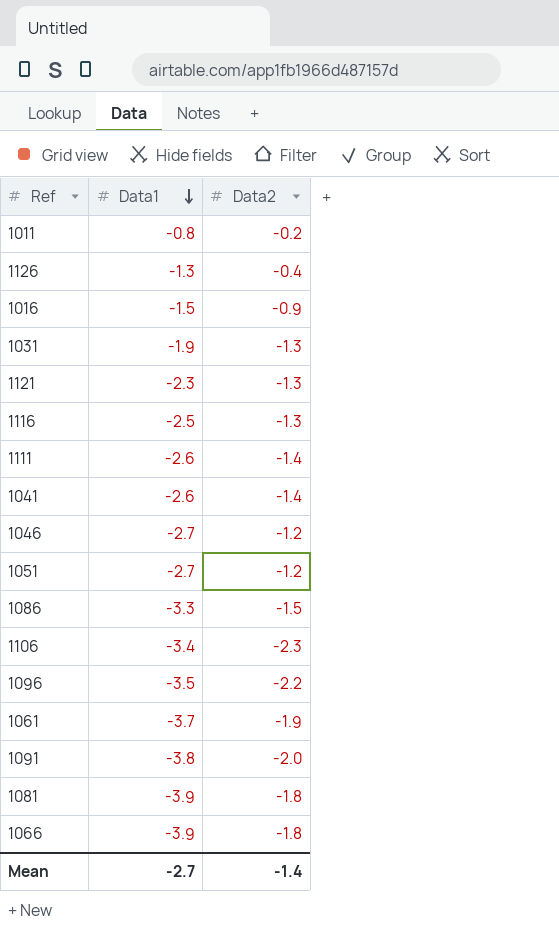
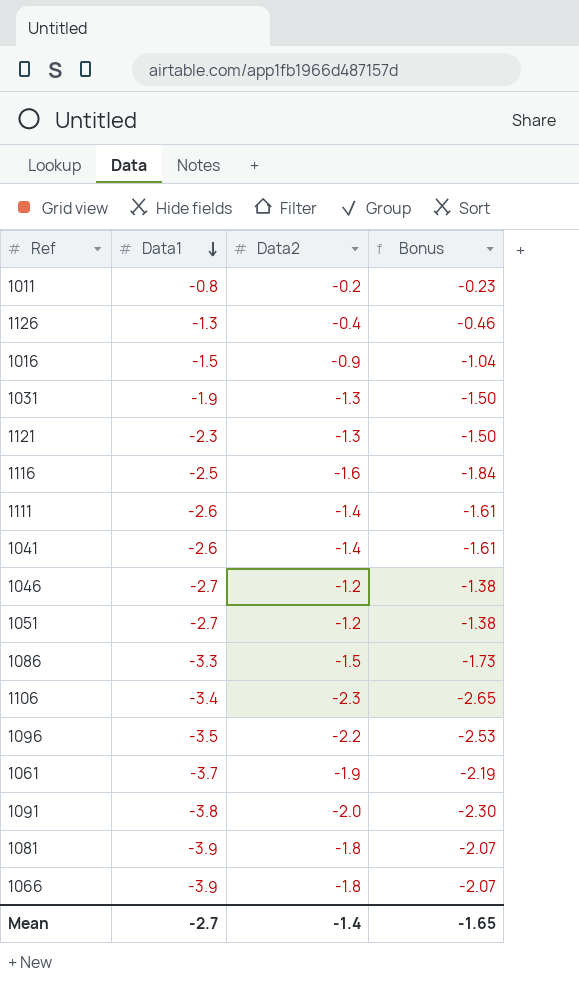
column Bonus | formula: none -> [Data2] * 1.15
1116 | Data2: -1.3 -> -1.6

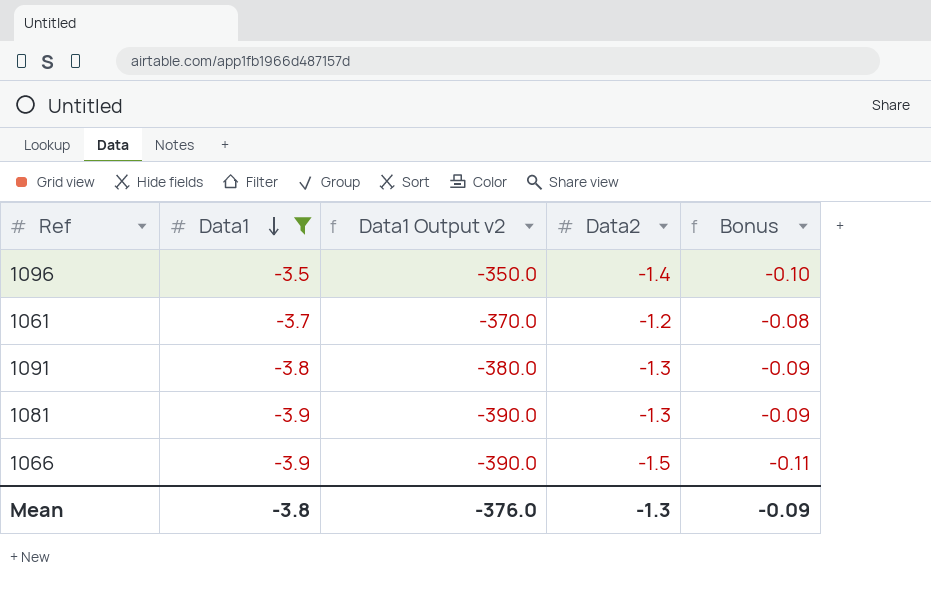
filter: none -> Data1 <= -3.5
column Data1 Output v2 | formula: none -> [Data1] * 100
column Bonus | formula: [Data2] * 1.15 -> [Data2] * 0.07
1096 | Data2: -2.2 -> -1.4
1061 | Data2: -1.9 -> -1.2
1091 | Data2: -2.0 -> -1.3
1081 | Data2: -1.8 -> -1.3
1066 | Data2: -1.8 -> -1.5
Mean | Data1: -2.7 -> -3.8
Mean | Data2: -1.4 -> -1.3
Mean | Bonus: -1.65 -> -0.09

